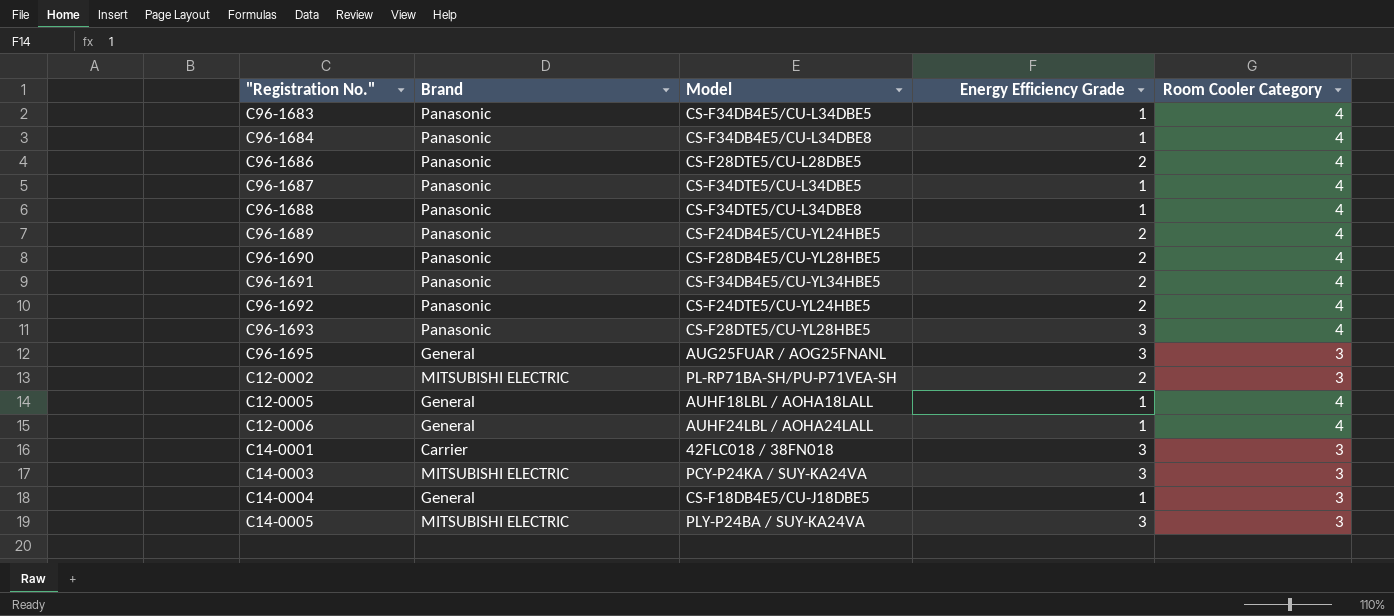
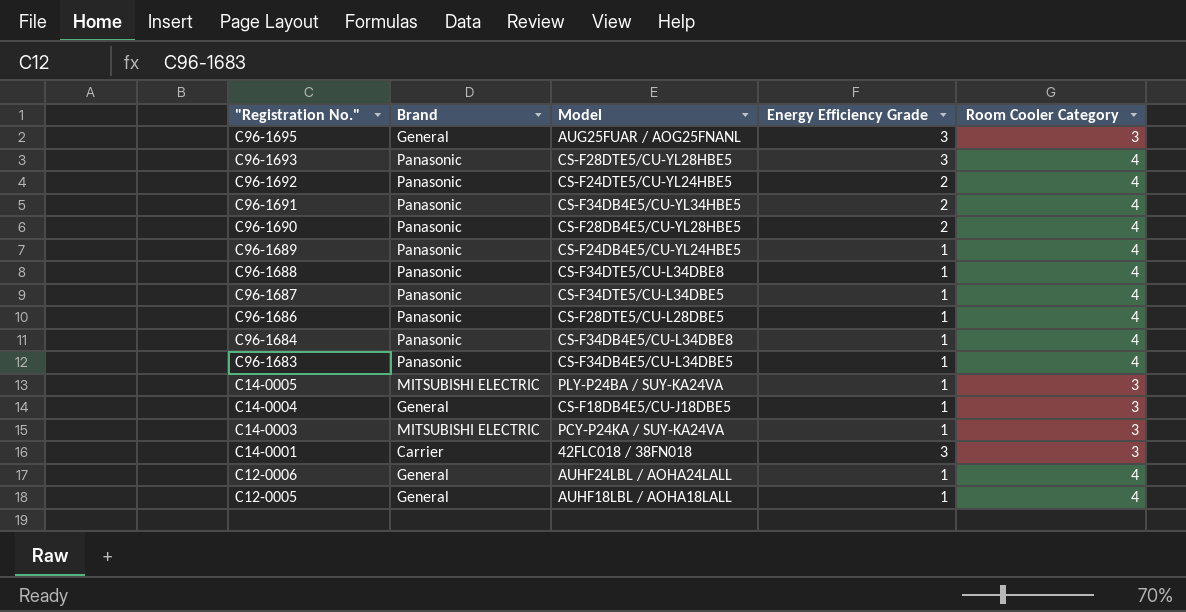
row order: none -> "Registration No." descending
row C12-0002: MITSUBISHI ELECTRIC | PL-RP71BA-SH/PU-P71VEA-SH | 2 | 3 -> none
C96-1689 | Energy Efficiency Grade: 2 -> 1
C96-1686 | Energy Efficiency Grade: 2 -> 1
C14-0005 | Energy Efficiency Grade: 3 -> 1
C14-0003 | Energy Efficiency Grade: 3 -> 1

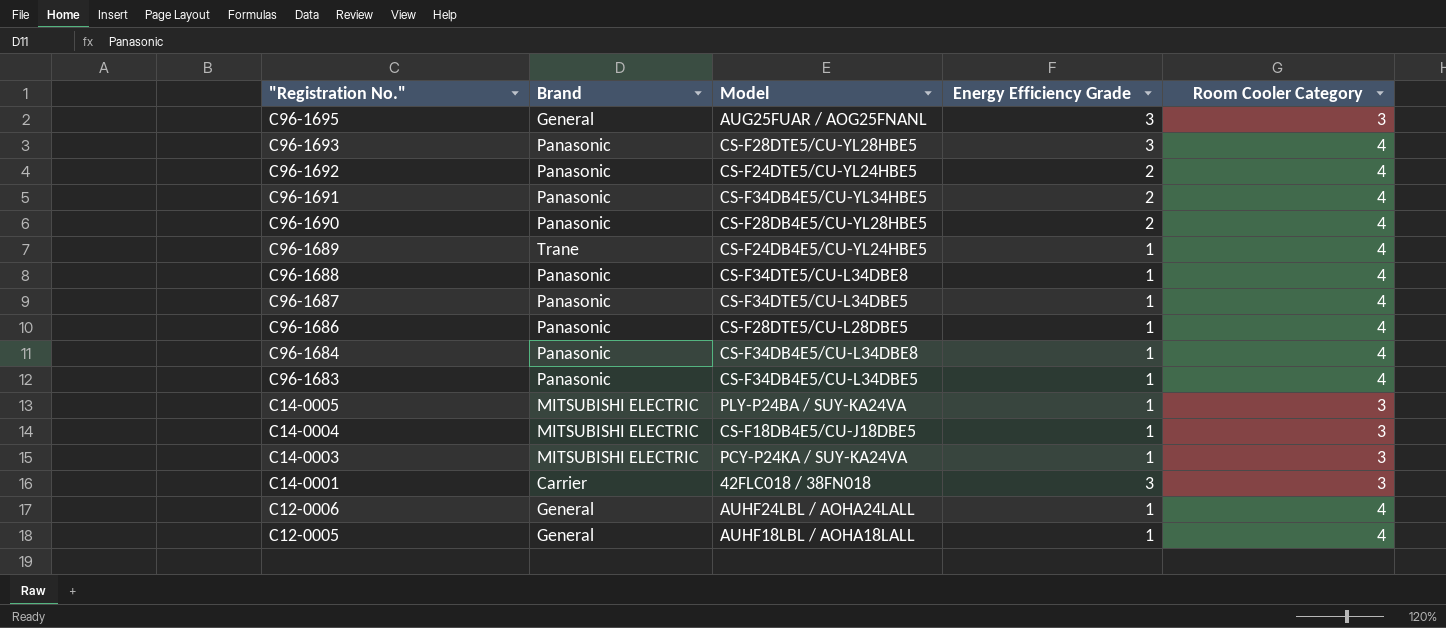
C96-1689 | Brand: Panasonic -> Trane
C14-0004 | Brand: General -> MITSUBISHI ELECTRIC

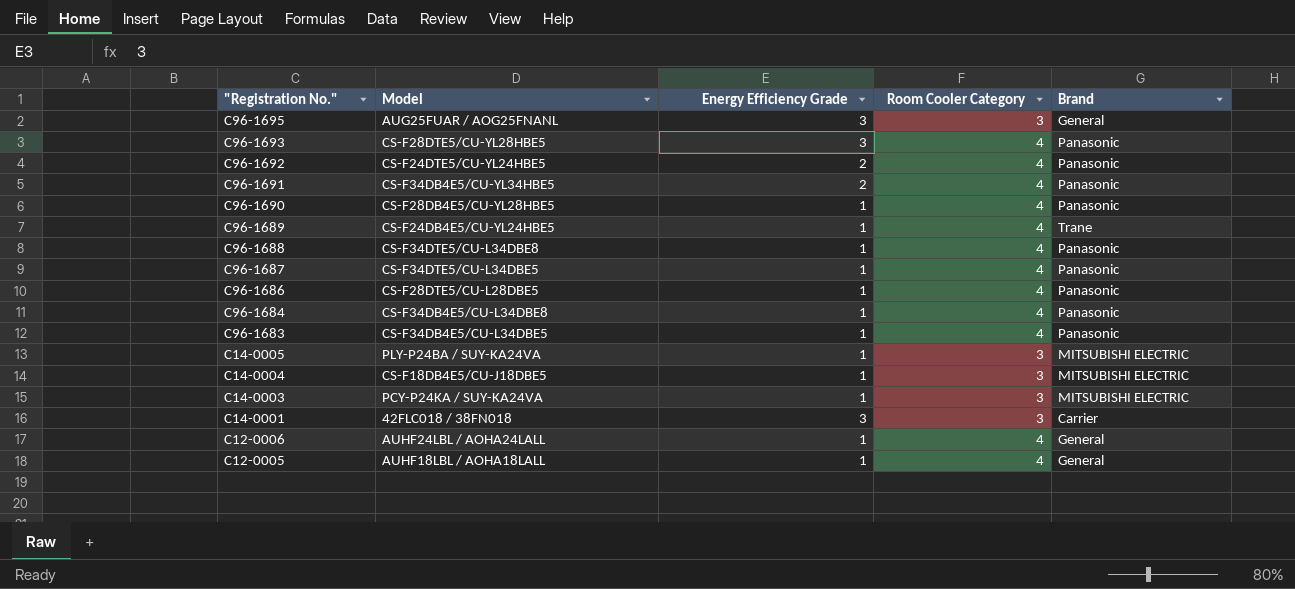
column Brand | position: 2 -> 5
C96-1690 | Energy Efficiency Grade: 2 -> 1

